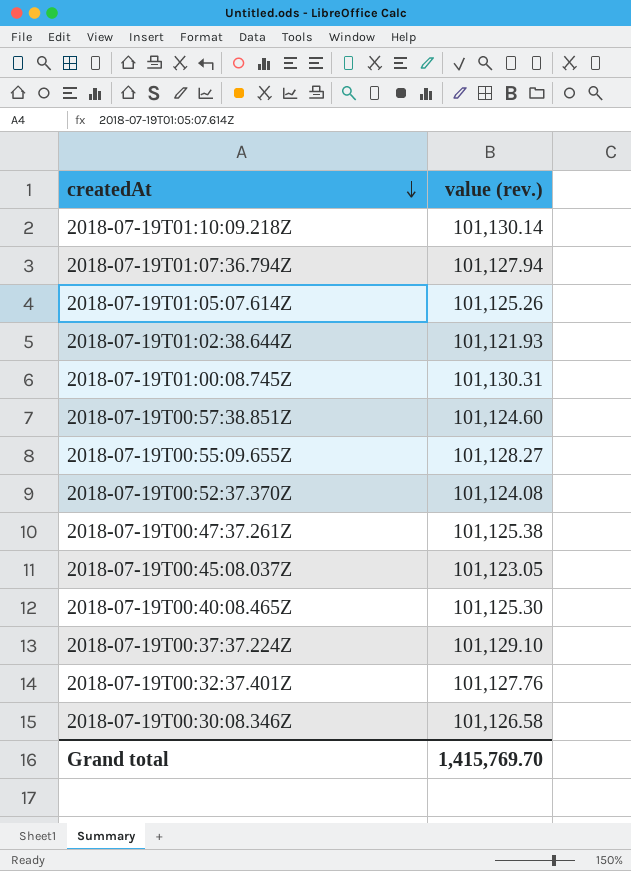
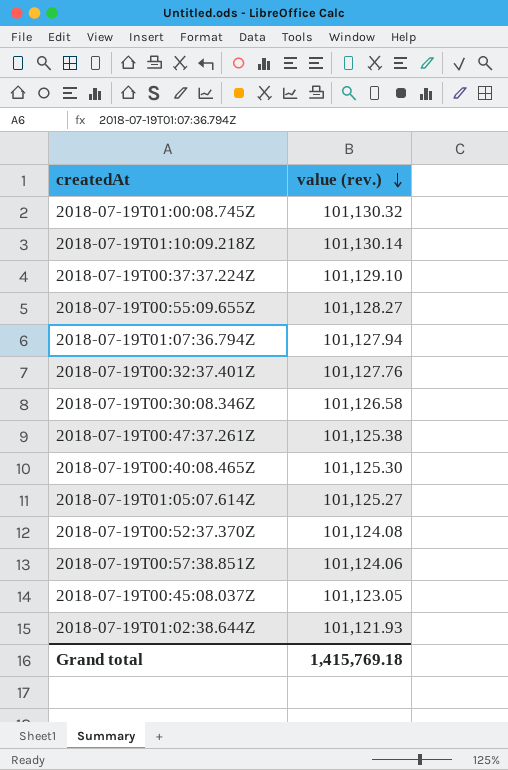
row order: createdAt descending -> value (rev.) descending
2018-07-19T01:00:08.745Z | value (rev.): 101,130.31 -> 101,130.32
2018-07-19T01:05:07.614Z | value (rev.): 101,125.26 -> 101,125.27
2018-07-19T00:57:38.851Z | value (rev.): 101,124.60 -> 101,124.06
Grand total | value (rev.): 1,415,769.70 -> 1,415,769.18

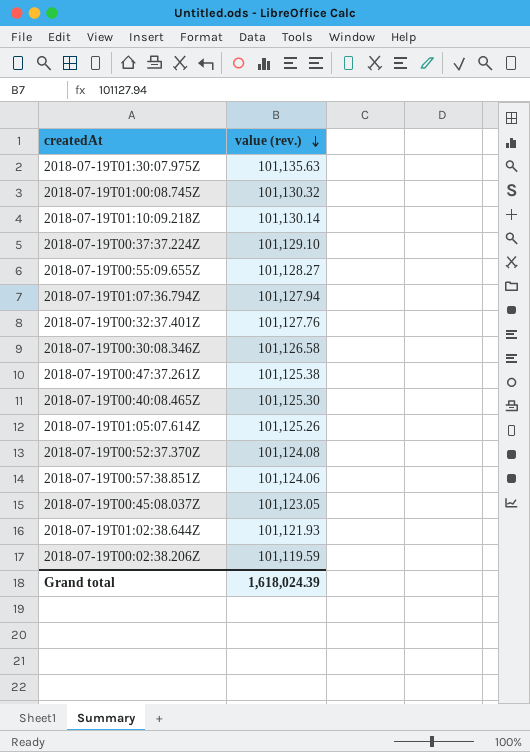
row 2018-07-19T01:30:07.975Z: none -> 101,135.63
2018-07-19T01:05:07.614Z | value (rev.): 101,125.27 -> 101,125.26
row 2018-07-19T00:02:38.206Z: none -> 101,119.59
Grand total | value (rev.): 1,415,769.18 -> 1,618,024.39

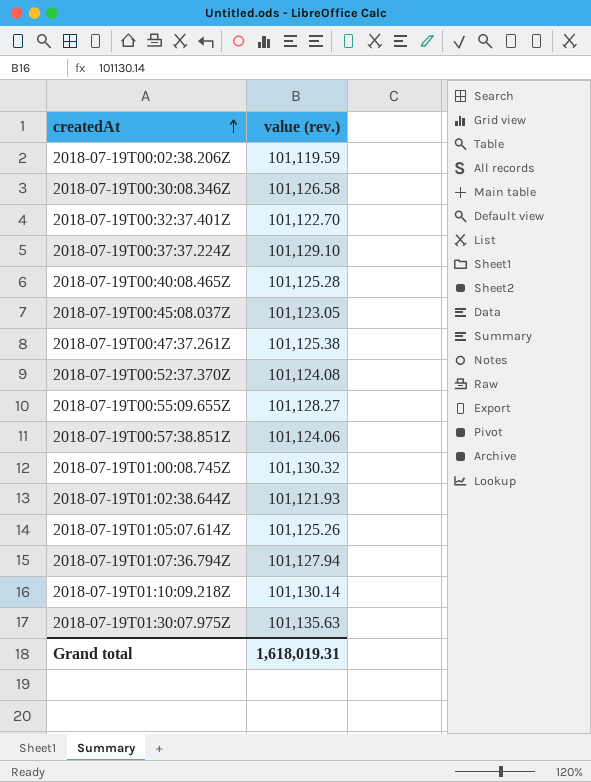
row order: value (rev.) descending -> createdAt ascending
2018-07-19T00:32:37.401Z | value (rev.): 101,127.76 -> 101,122.70
2018-07-19T00:40:08.465Z | value (rev.): 101,125.30 -> 101,125.28
Grand total | value (rev.): 1,618,024.39 -> 1,618,019.31

